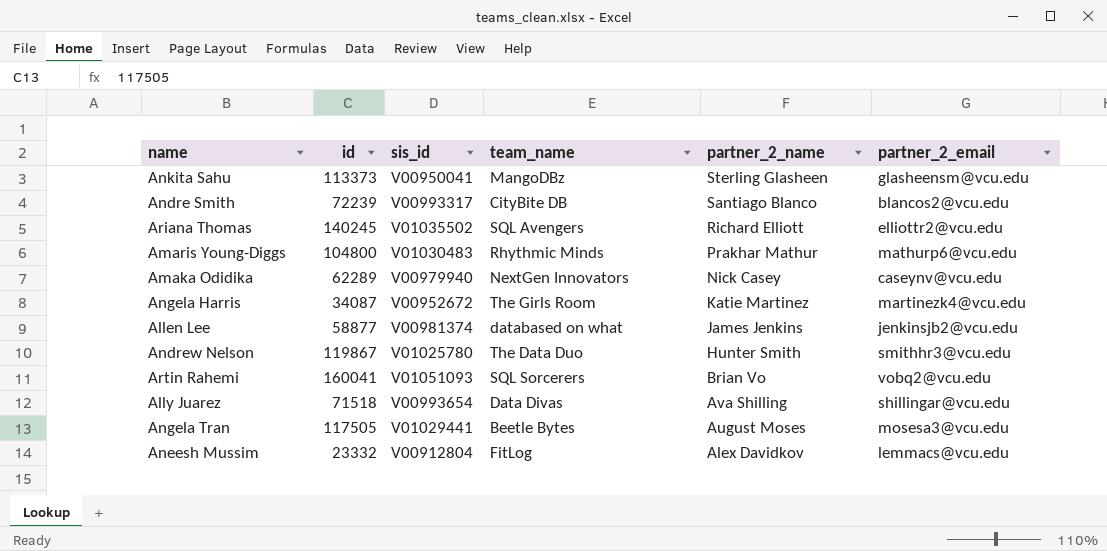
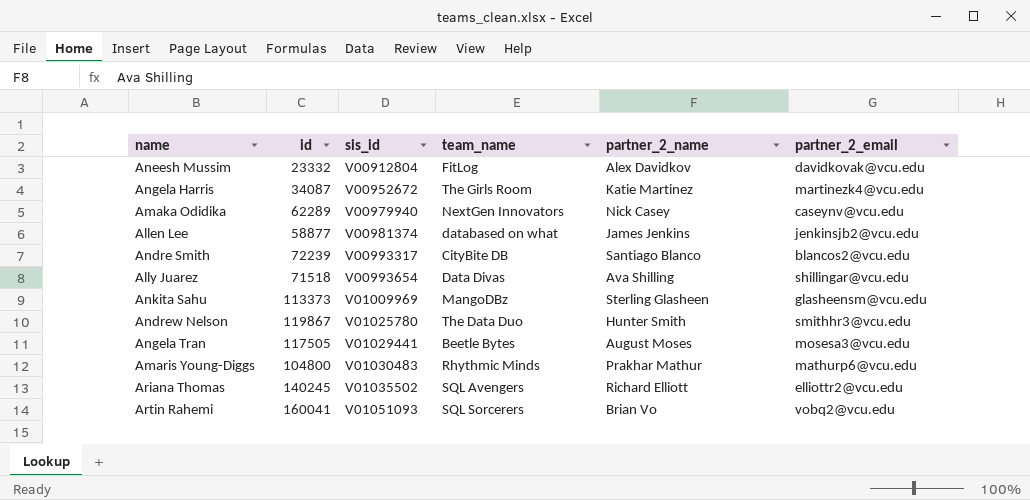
row order: partner_2_name descending -> sis_id ascending
Aneesh Mussim | partner_2_email: lemmacs@vcu.edu -> davidkovak@vcu.edu
Ankita Sahu | sis_id: V00950041 -> V01009969

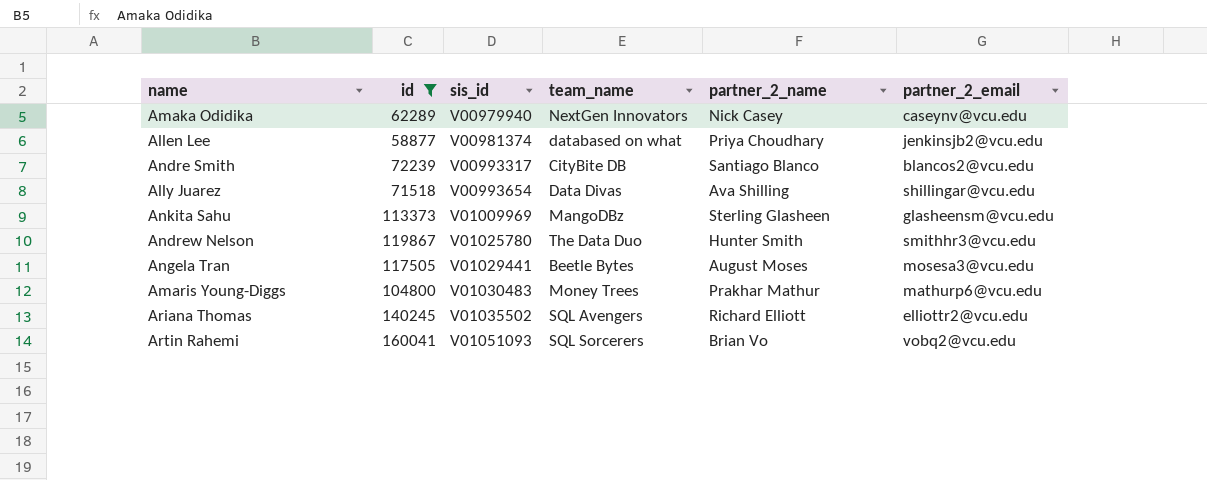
filter: none -> id >= 58877
Allen Lee | partner_2_name: James Jenkins -> Priya Choudhary
Amaris Young-Diggs | team_name: Rhythmic Minds -> Money Trees

